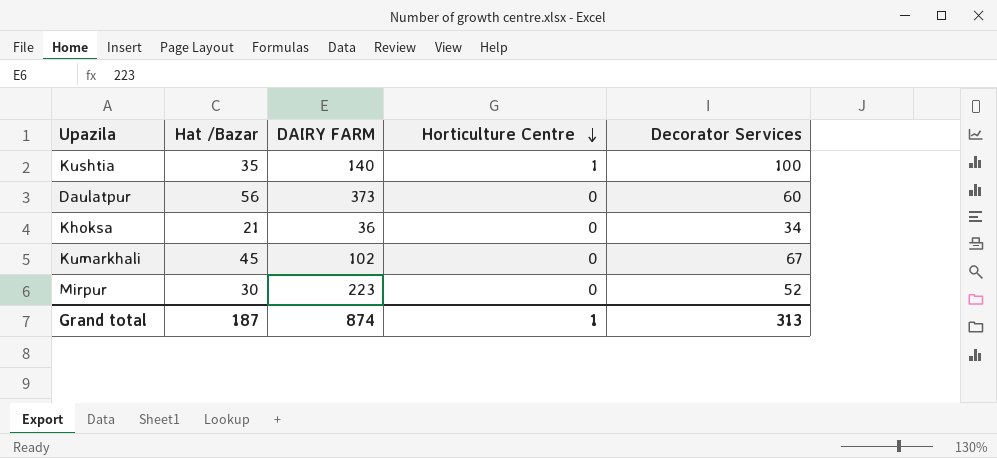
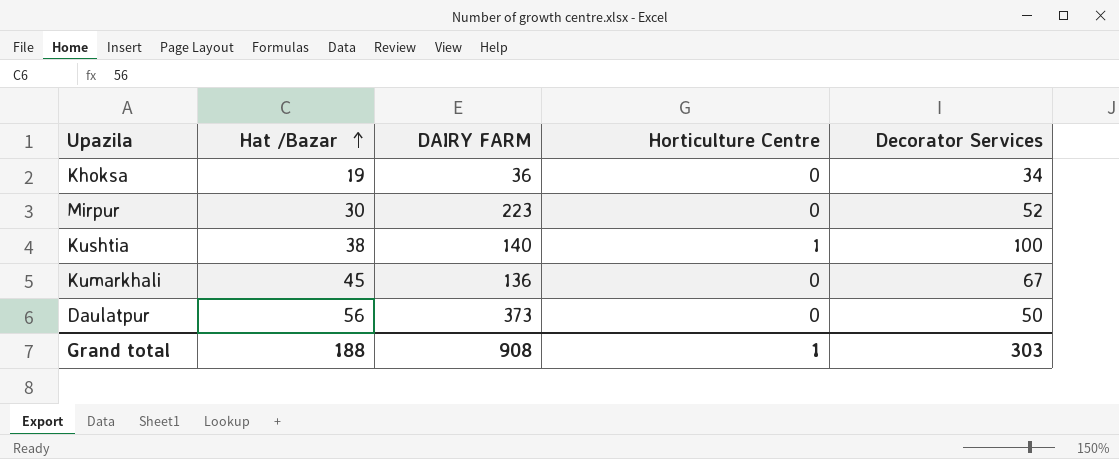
row order: Horticulture Centre descending -> Hat /Bazar ascending
Khoksa | Hat /Bazar: 21 -> 19
Kushtia | Hat /Bazar: 35 -> 38
Kumarkhali | DAIRY FARM: 102 -> 136
Daulatpur | Decorator Services: 60 -> 50
Grand total | Hat /Bazar: 187 -> 188
Grand total | DAIRY FARM: 874 -> 908
Grand total | Decorator Services: 313 -> 303

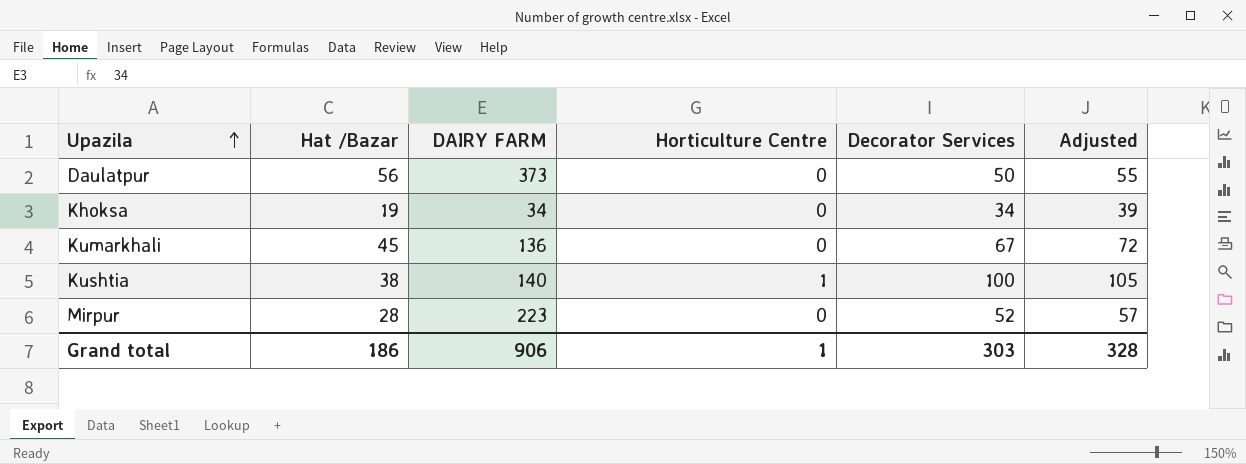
row order: Hat /Bazar ascending -> Upazila ascending
column Adjusted | formula: none -> [Decorator Services] + 5
Khoksa | DAIRY FARM: 36 -> 34
Mirpur | Hat /Bazar: 30 -> 28
Grand total | Hat /Bazar: 188 -> 186
Grand total | DAIRY FARM: 908 -> 906

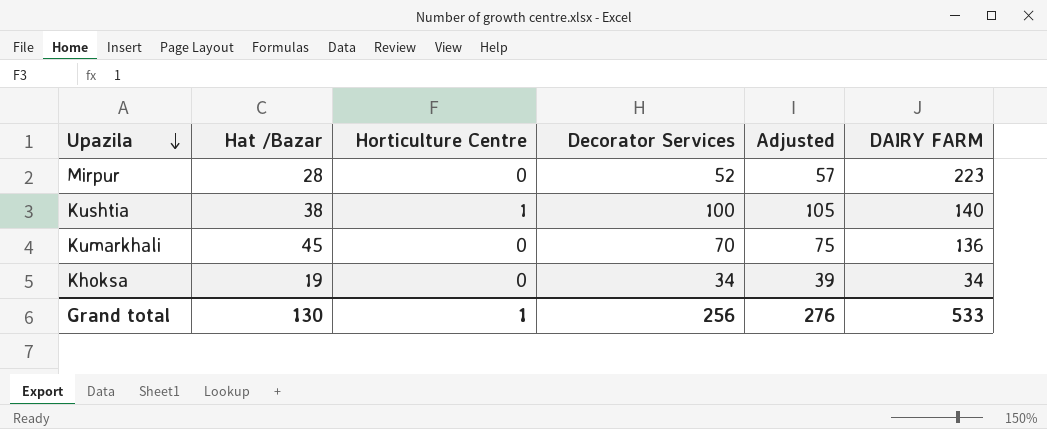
row order: Upazila ascending -> Upazila descending
column DAIRY FARM | position: 3 -> 6
row Daulatpur: 56 | 373 | 0 | 50 | 55 -> none
Kumarkhali | Decorator Services: 67 -> 70
Kumarkhali | Adjusted: 72 -> 75
Grand total | Hat /Bazar: 186 -> 130
Grand total | Decorator Services: 303 -> 256
Grand total | Adjusted: 328 -> 276
Grand total | DAIRY FARM: 906 -> 533

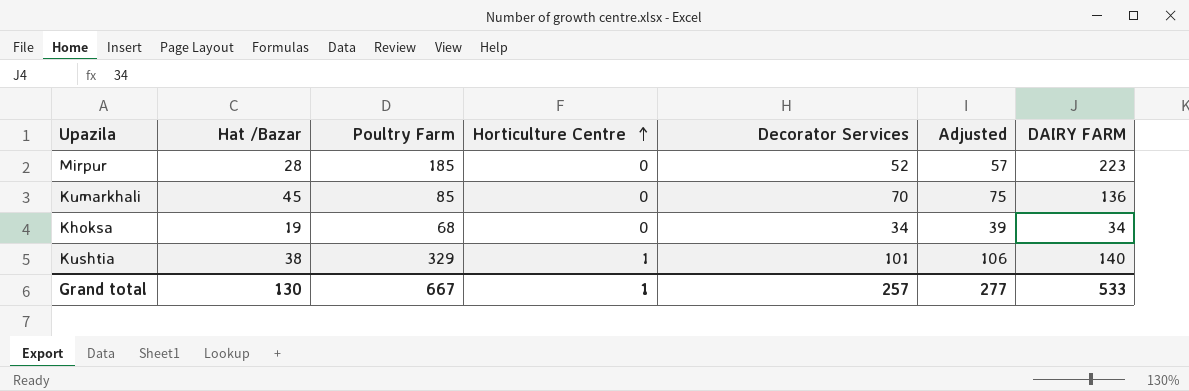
row order: Upazila descending -> Horticulture Centre ascending
column Poultry Farm | position: none -> 3
Kushtia | Decorator Services: 100 -> 101
Kushtia | Adjusted: 105 -> 106
Grand total | Decorator Services: 256 -> 257
Grand total | Adjusted: 276 -> 277

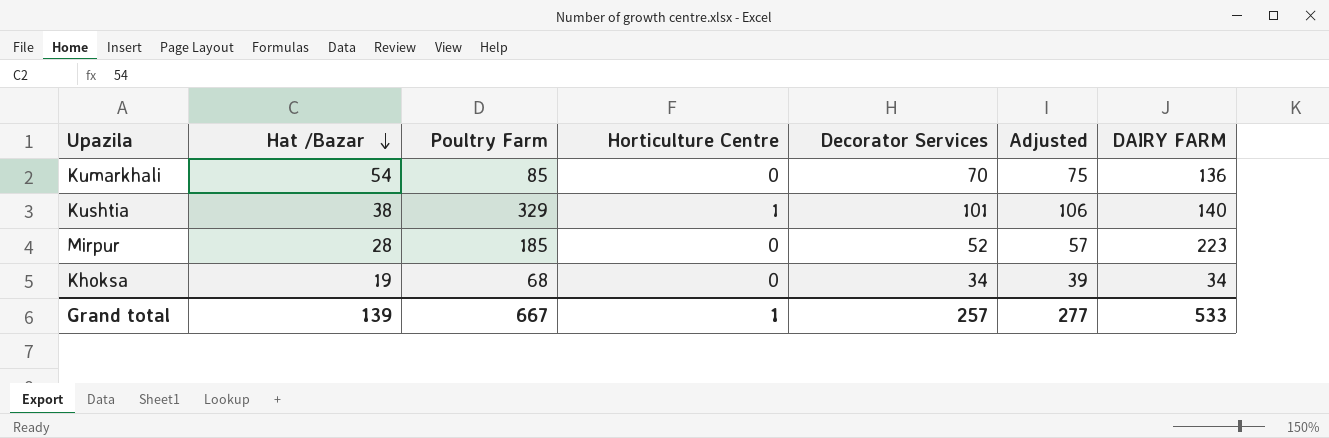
row order: Horticulture Centre ascending -> Hat /Bazar descending
Kumarkhali | Hat /Bazar: 45 -> 54
Grand total | Hat /Bazar: 130 -> 139

